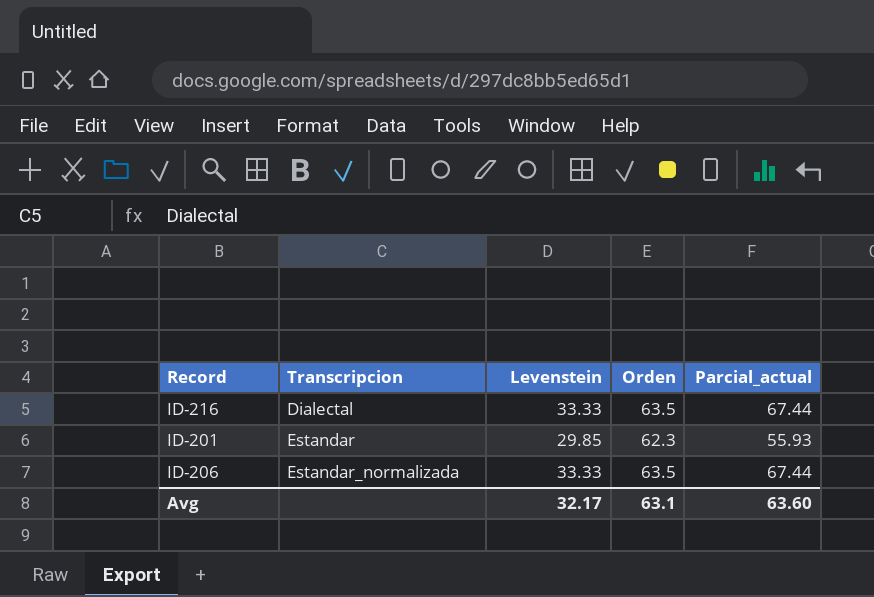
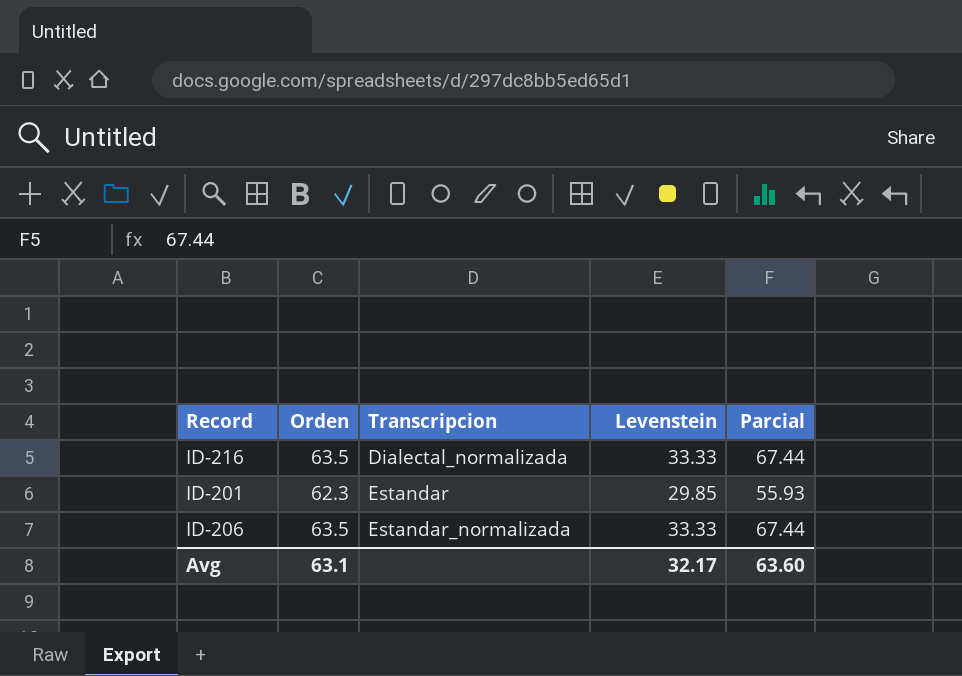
column Orden | position: 4 -> 2
column name: Parcial_actual -> Parcial
ID-216 | Transcripcion: Dialectal -> Dialectal_normalizada

